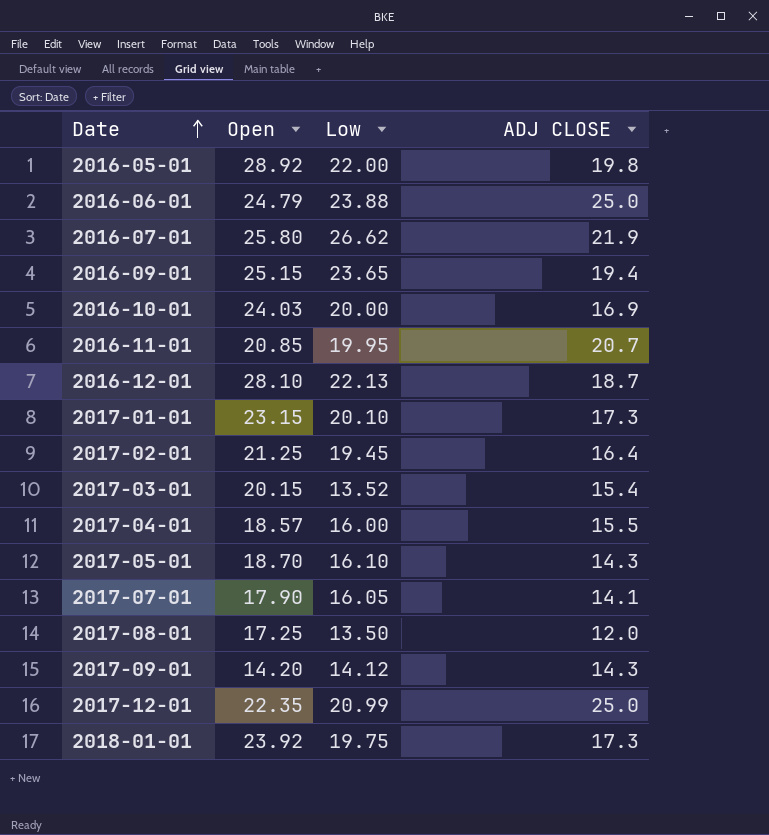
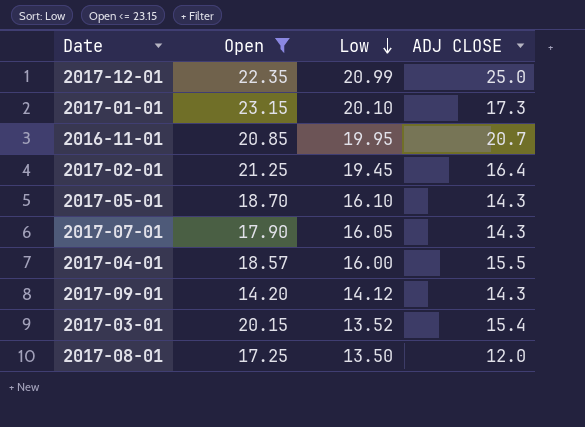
filter: none -> Open <= 23.15
row order: Date ascending -> Low descending
2017-07-01 | ADJ CLOSE: 14.1 -> 14.3

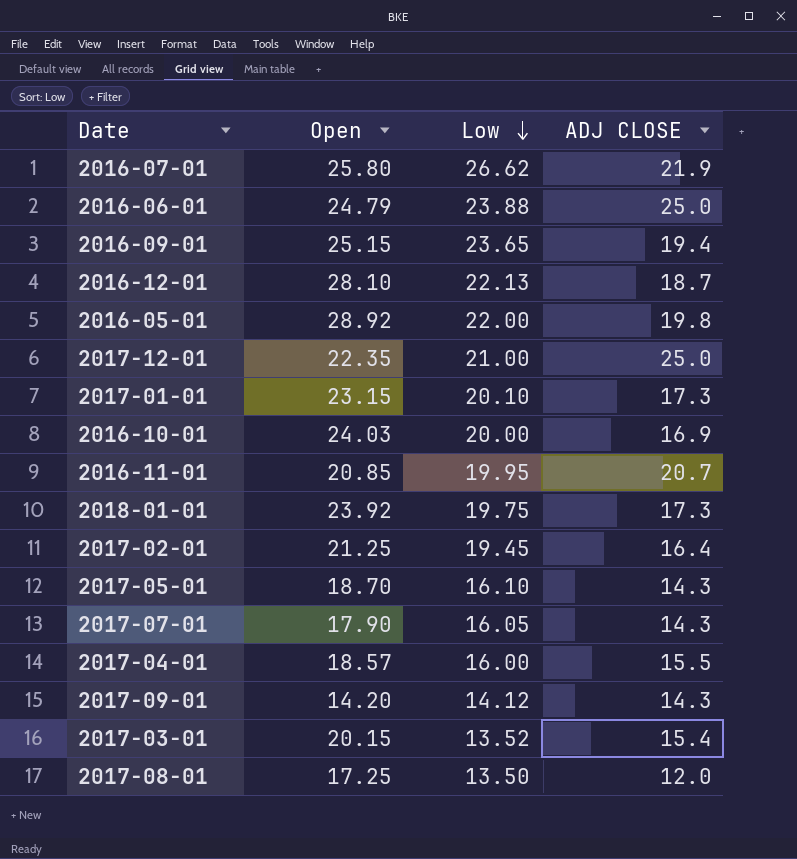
filter: Open <= 23.15 -> none
2017-12-01 | Low: 20.99 -> 21.00

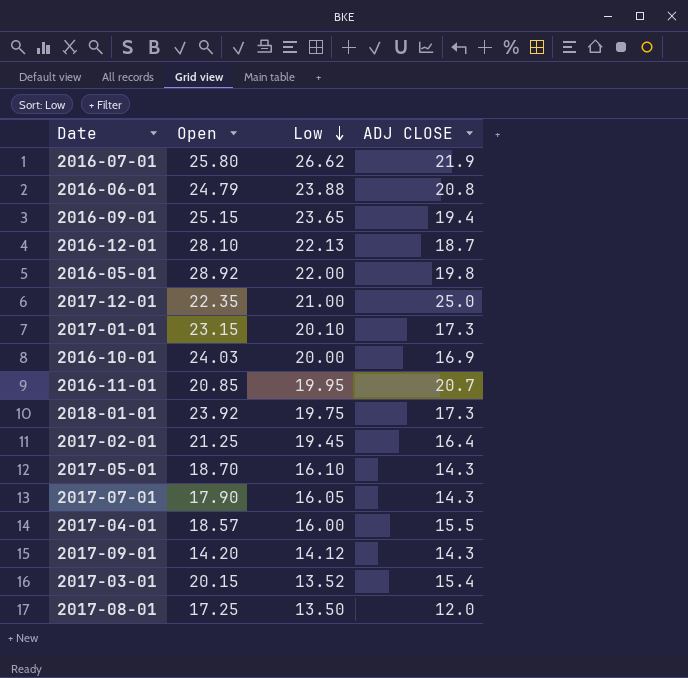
2016-06-01 | ADJ CLOSE: 25.0 -> 20.8

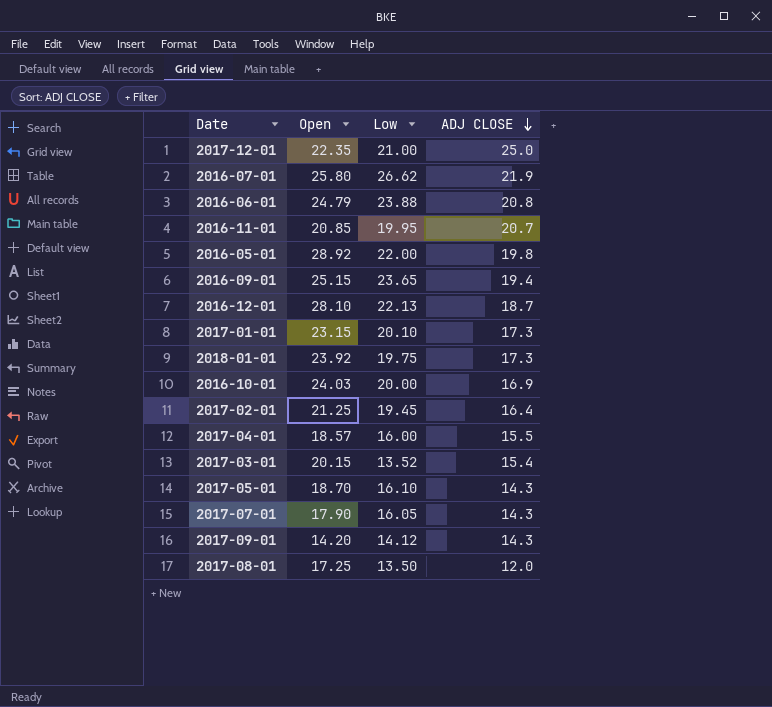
row order: Low descending -> ADJ CLOSE descending

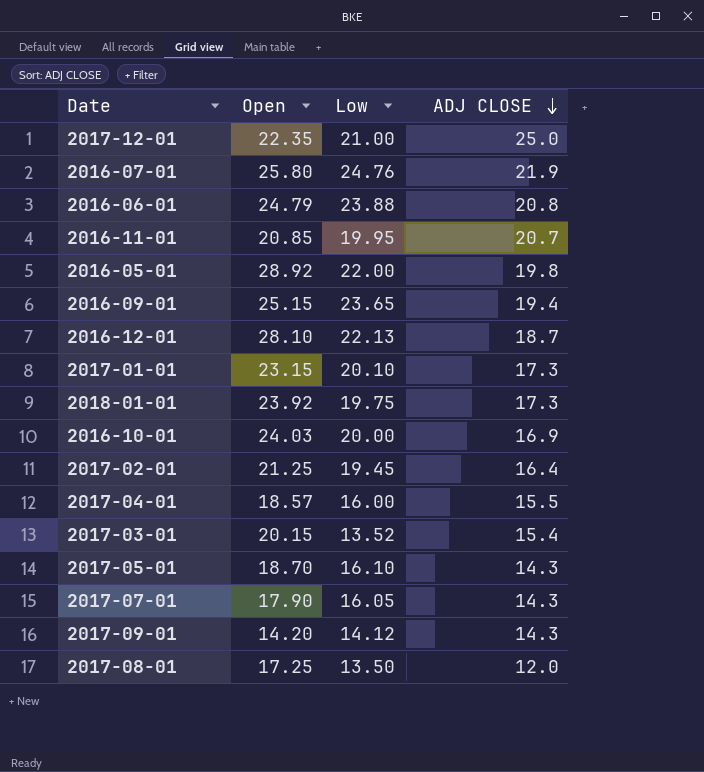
2016-07-01 | Low: 26.62 -> 24.76

